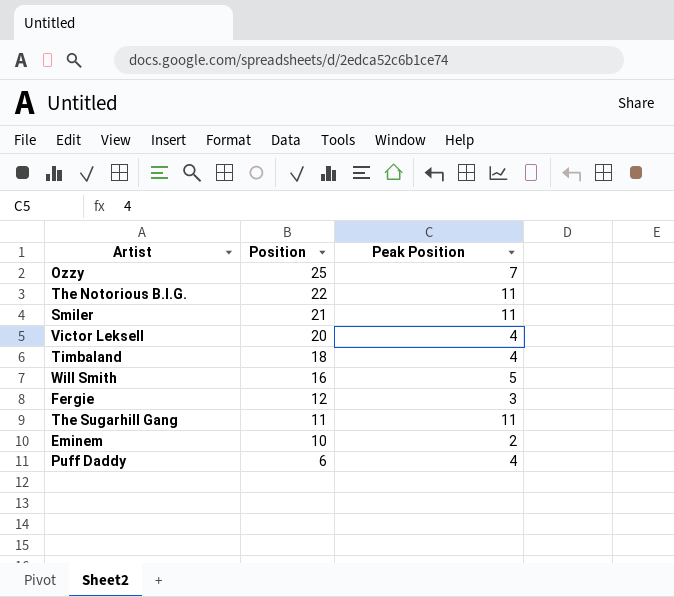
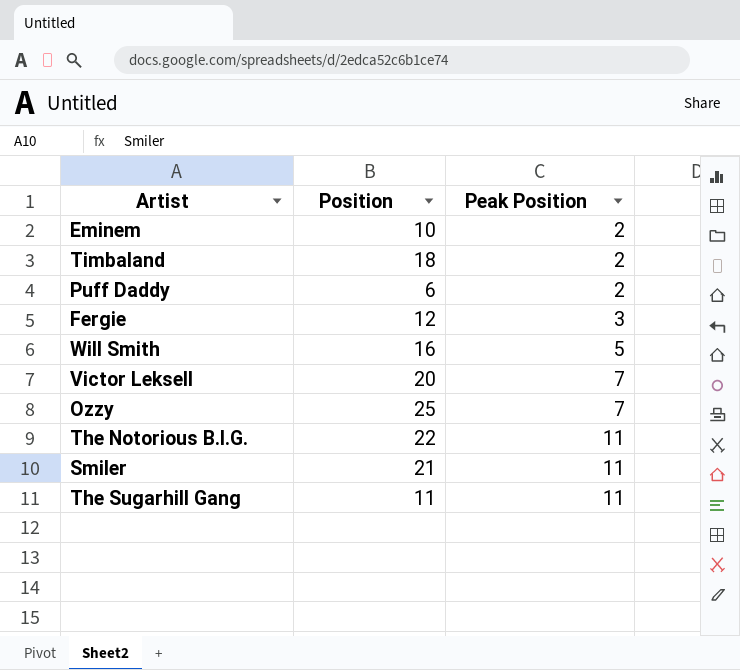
row order: Position descending -> Peak Position ascending
Timbaland | Peak Position: 4 -> 2
Puff Daddy | Peak Position: 4 -> 2
Victor Leksell | Peak Position: 4 -> 7

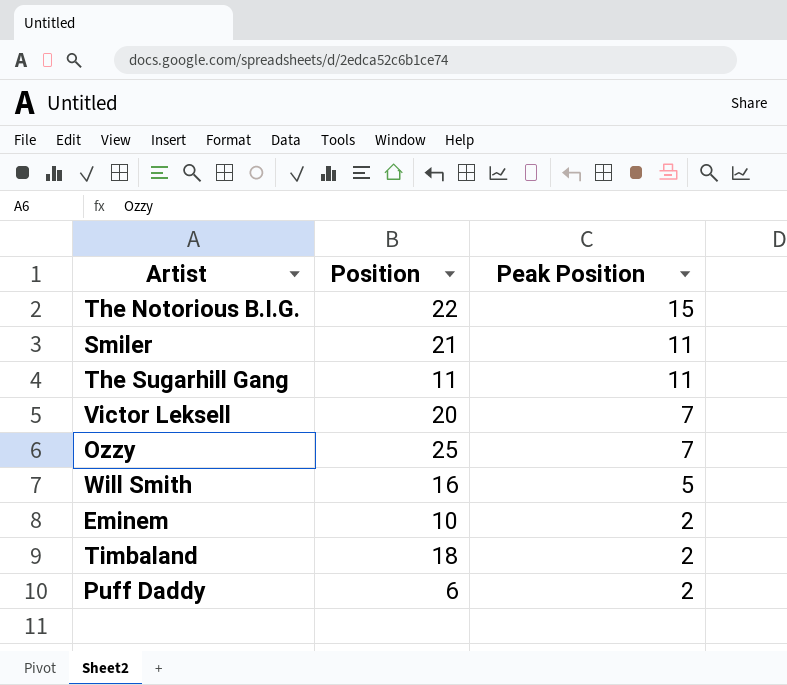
row order: Peak Position ascending -> Peak Position descending
row Fergie: 12 | 3 -> none
The Notorious B.I.G. | Peak Position: 11 -> 15

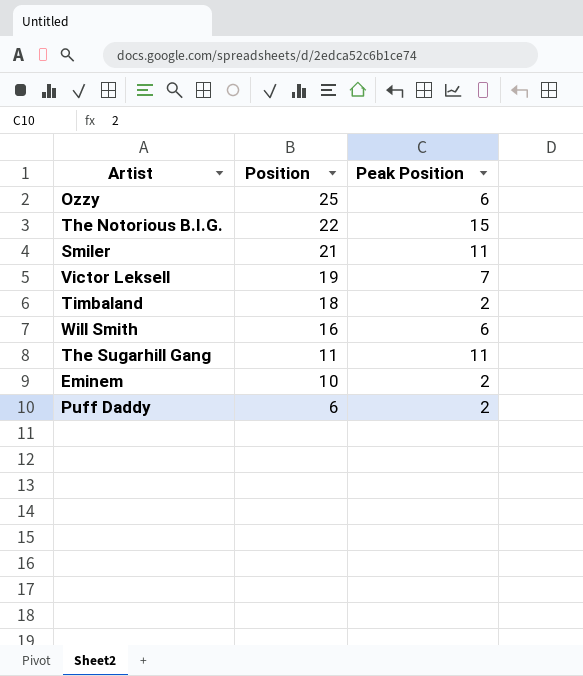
row order: Peak Position descending -> Position descending
Ozzy | Peak Position: 7 -> 6
Victor Leksell | Position: 20 -> 19
Will Smith | Peak Position: 5 -> 6

